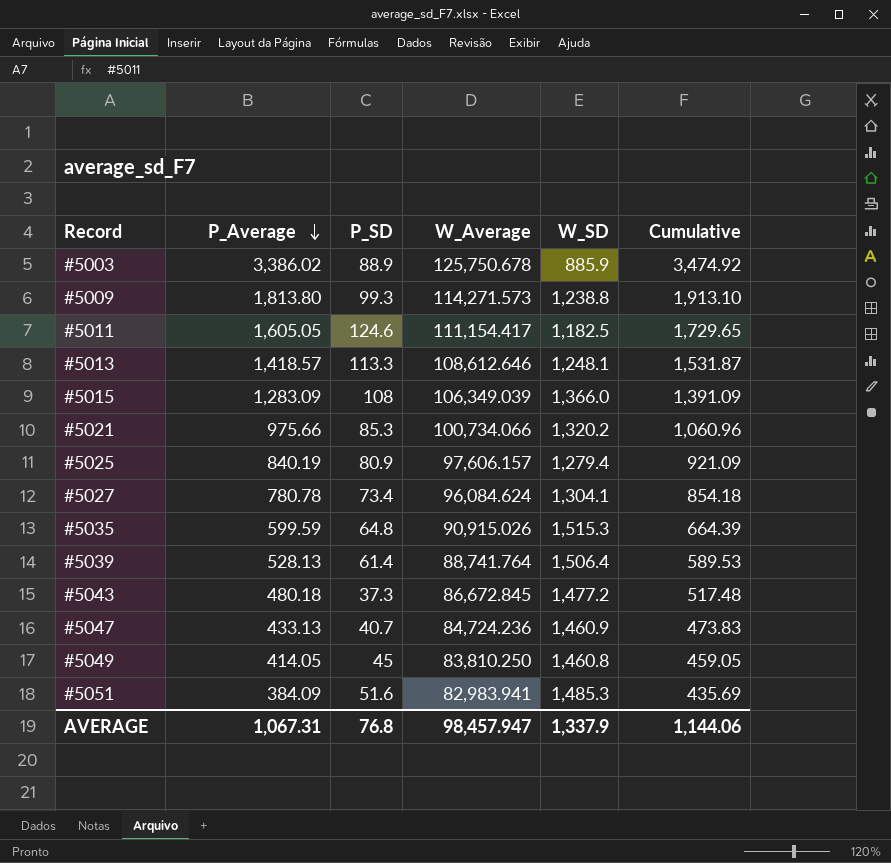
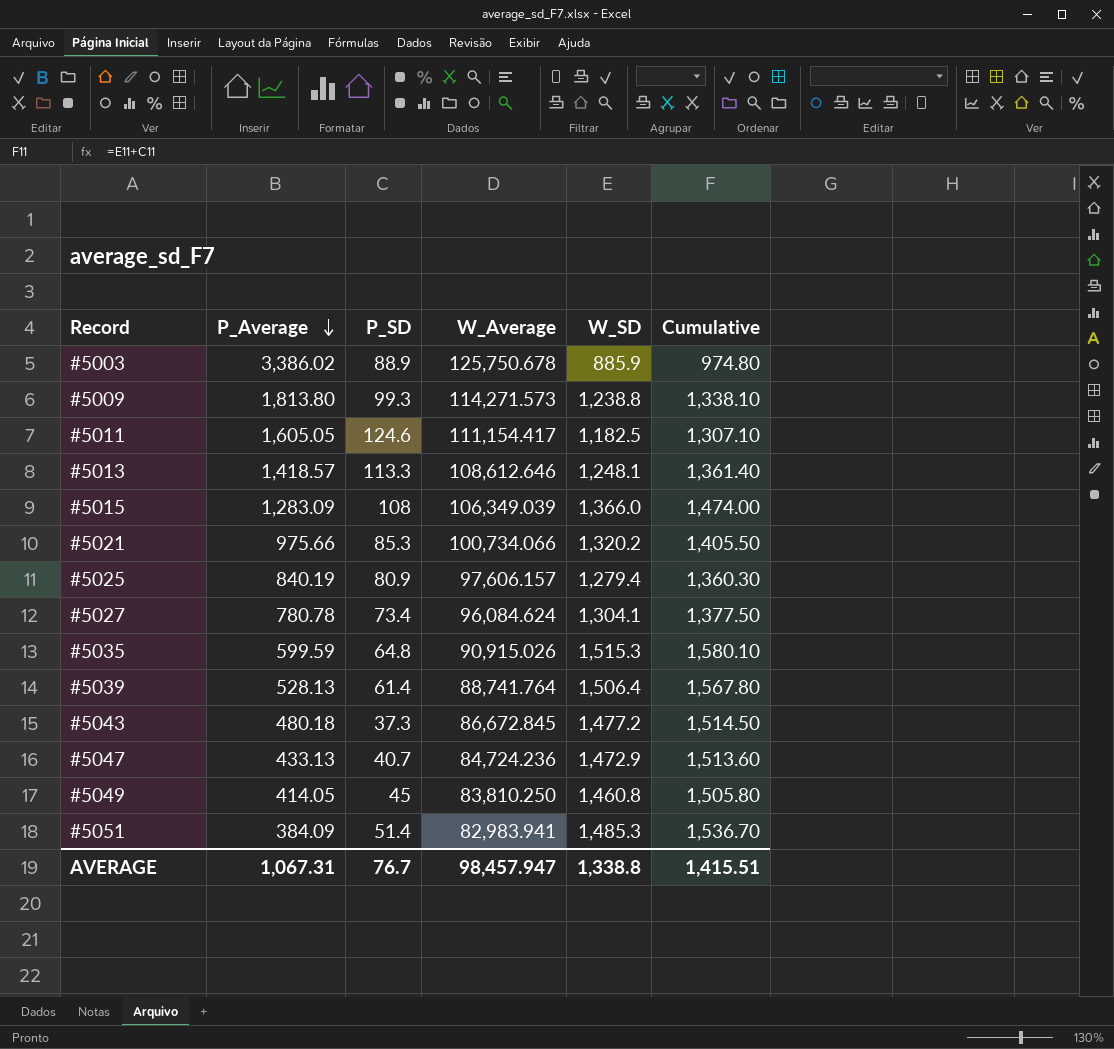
column Cumulative | formula: [P_Average] + [P_SD] -> [P_SD] + [W_SD]
#5047 | W_SD: 1,460.9 -> 1,472.9
#5051 | P_SD: 51.6 -> 51.4
AVERAGE | P_SD: 76.8 -> 76.7
AVERAGE | W_SD: 1,337.9 -> 1,338.8
AVERAGE | Cumulative: 1,144.06 -> 1,415.51

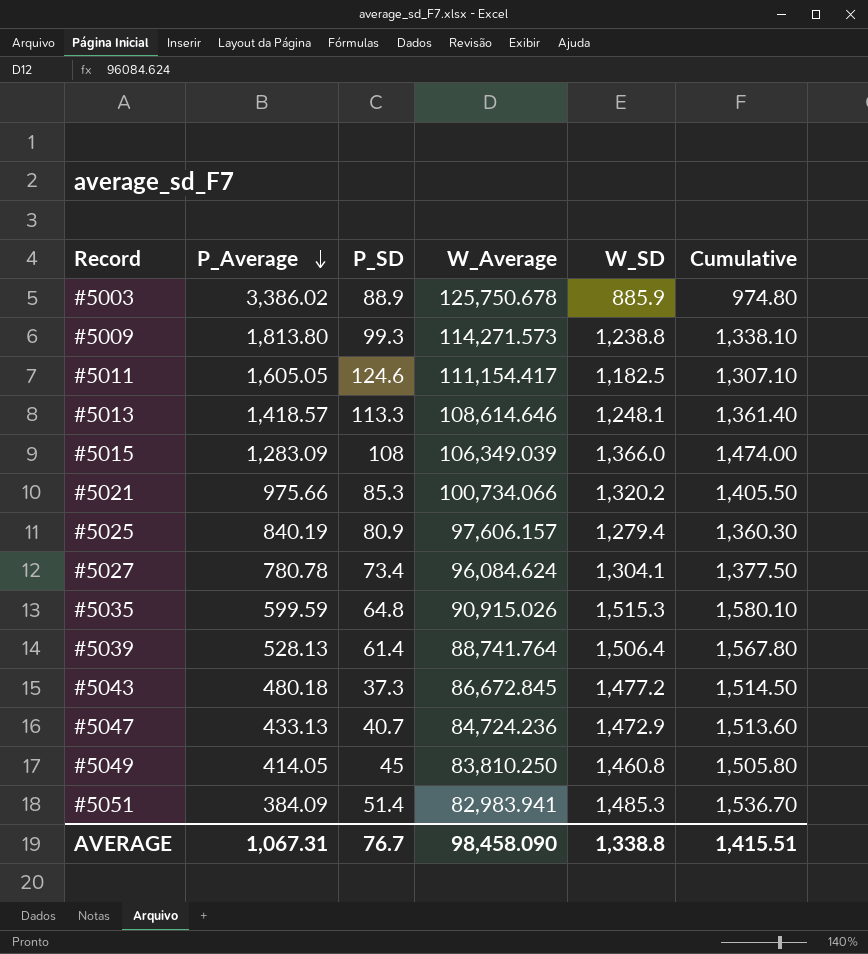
#5013 | W_Average: 108,612.646 -> 108,614.646
AVERAGE | W_Average: 98,457.947 -> 98,458.090

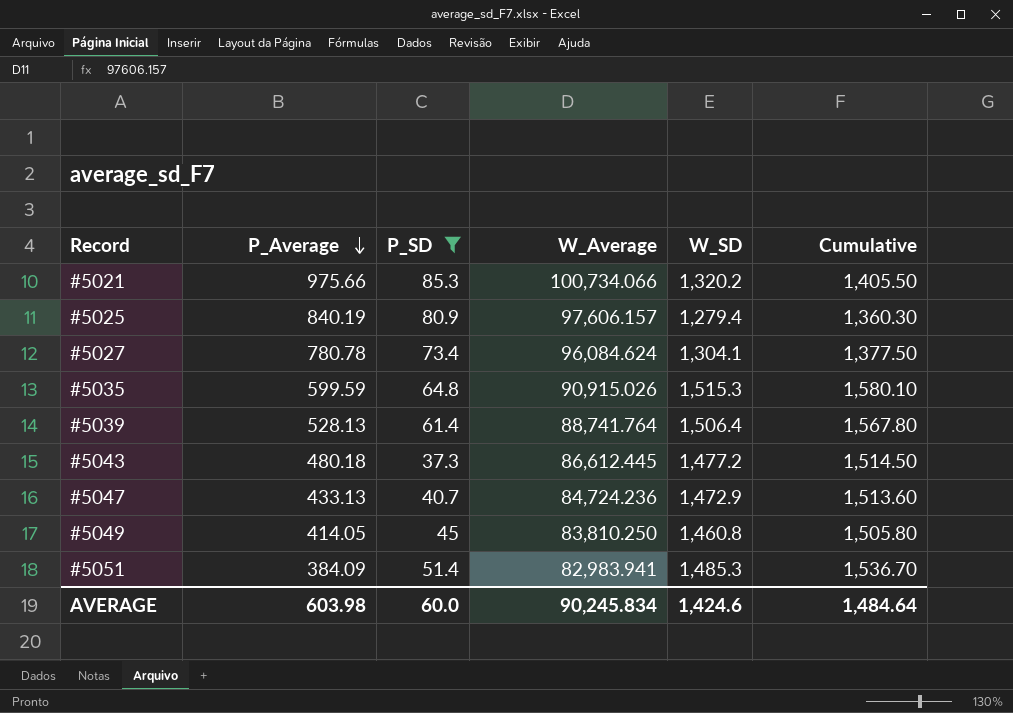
filter: none -> P_SD <= 85.3
#5043 | W_Average: 86,672.845 -> 86,612.445
AVERAGE | P_Average: 1,067.31 -> 603.98
AVERAGE | P_SD: 76.7 -> 60.0
AVERAGE | W_Average: 98,458.090 -> 90,245.834
AVERAGE | W_SD: 1,338.8 -> 1,424.6
AVERAGE | Cumulative: 1,415.51 -> 1,484.64

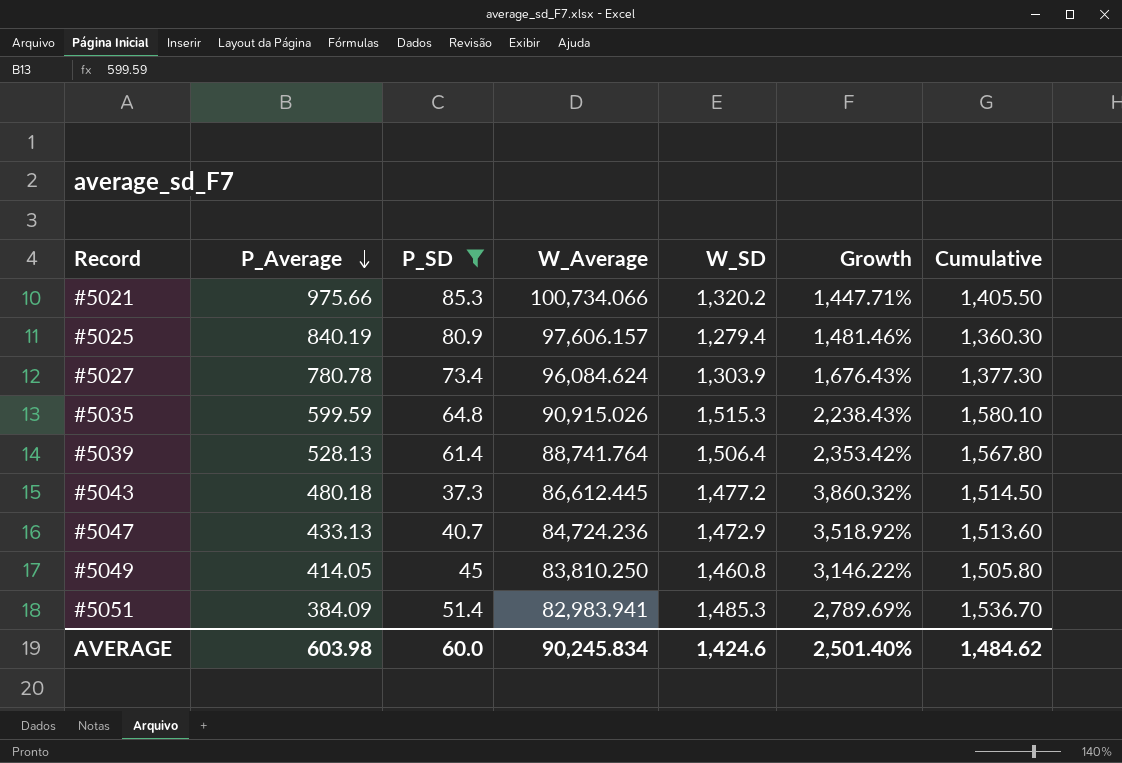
column Growth | formula: none -> ([W_SD] - [P_SD]) / [P_SD]
#5027 | W_SD: 1,304.1 -> 1,303.9
#5027 | Cumulative: 1,377.50 -> 1,377.30
AVERAGE | Cumulative: 1,484.64 -> 1,484.62

